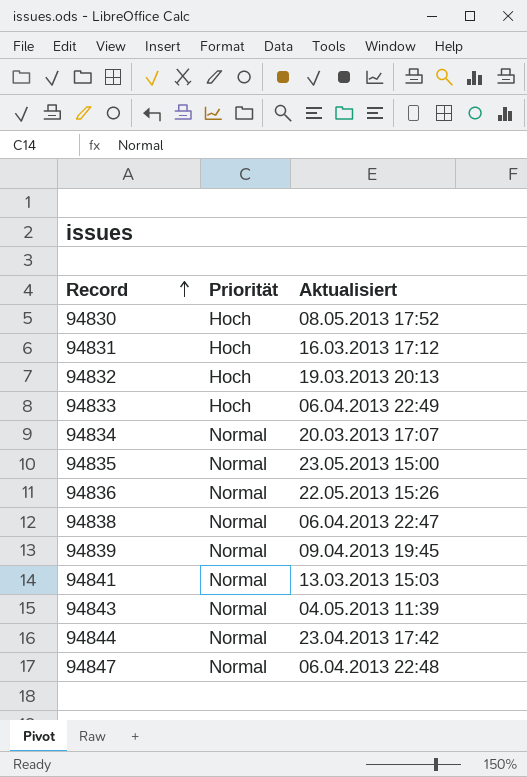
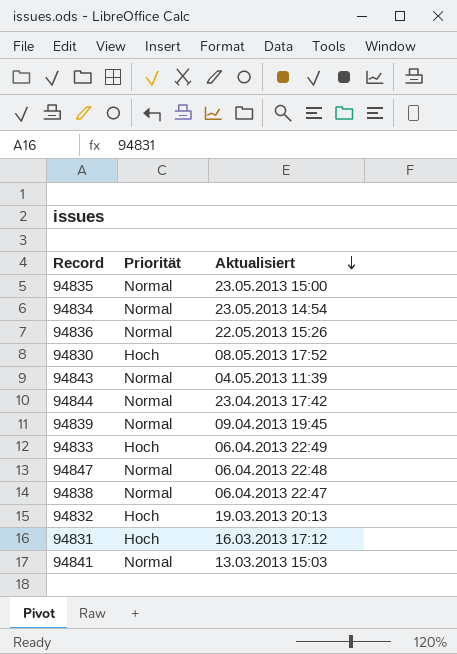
row order: Record ascending -> Aktualisiert descending
94834 | Aktualisiert: 20.03.2013 17:07 -> 23.05.2013 14:54

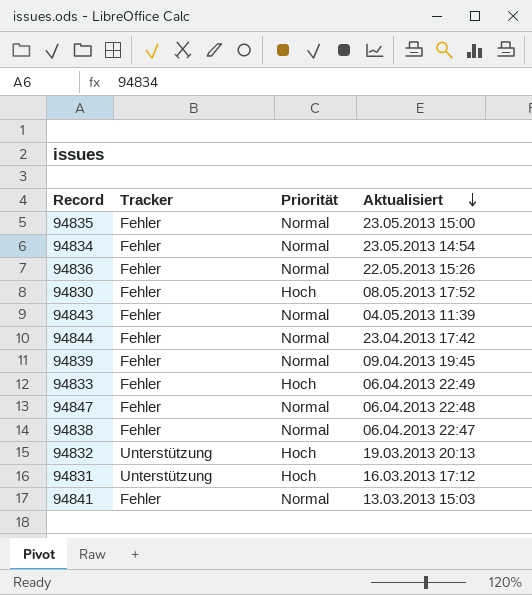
column Tracker | position: none -> 2

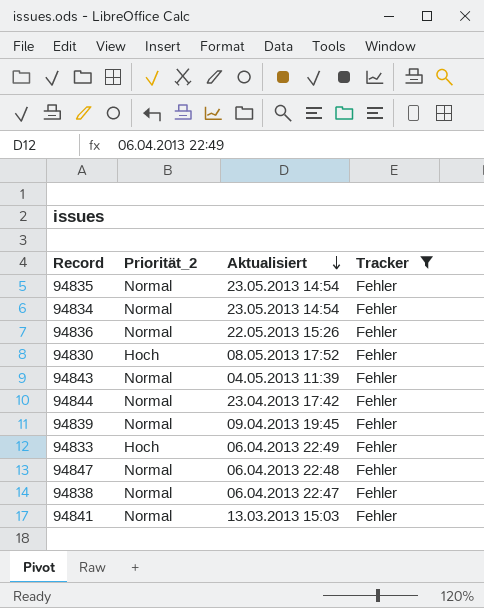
filter: none -> Tracker = Fehler
column name: Priorität -> Priorität_2
column Tracker | position: 2 -> 4
94835 | Aktualisiert: 23.05.2013 15:00 -> 23.05.2013 14:54

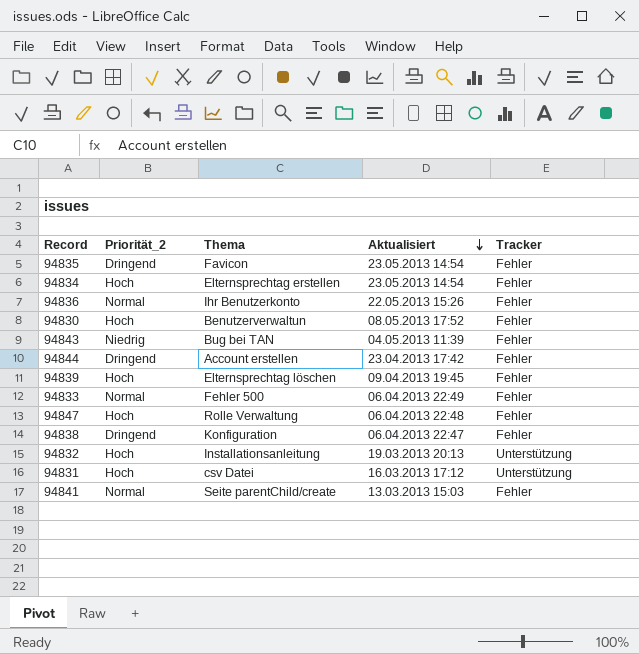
filter: Tracker = Fehler -> none
column Thema | position: none -> 3
94835 | Priorität_2: Normal -> Dringend
94834 | Priorität_2: Normal -> Hoch
94843 | Priorität_2: Normal -> Niedrig
94844 | Priorität_2: Normal -> Dringend
94839 | Priorität_2: Normal -> Hoch
94833 | Priorität_2: Hoch -> Normal
94847 | Priorität_2: Normal -> Hoch
94838 | Priorität_2: Normal -> Dringend

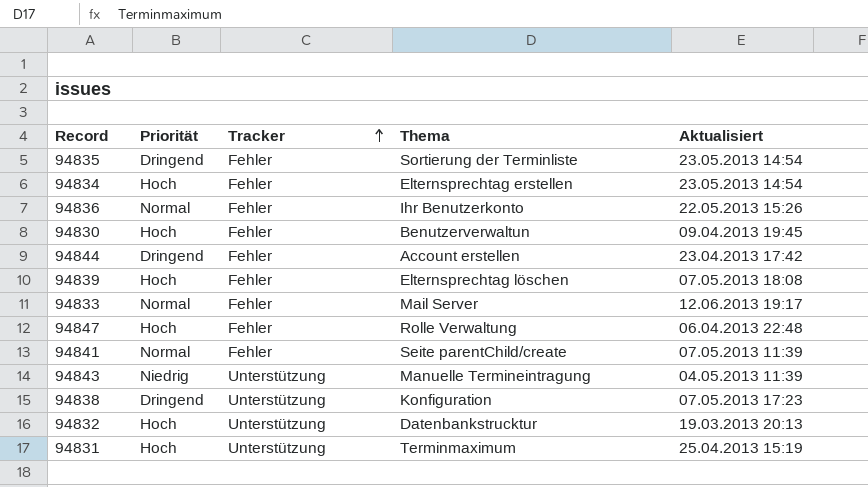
row order: Aktualisiert descending -> Tracker ascending
column name: Priorität_2 -> Priorität
column Tracker | position: 5 -> 3
94835 | Thema: Favicon -> Sortierung der Terminliste
94830 | Aktualisiert: 08.05.2013 17:52 -> 09.04.2013 19:45
94839 | Aktualisiert: 09.04.2013 19:45 -> 07.05.2013 18:08
94833 | Thema: Fehler 500 -> Mail Server
94833 | Aktualisiert: 06.04.2013 22:49 -> 12.06.2013 19:17
94841 | Aktualisiert: 13.03.2013 15:03 -> 07.05.2013 11:39
94843 | Tracker: Fehler -> Unterstützung
94843 | Thema: Bug bei TAN -> Manuelle Termineintragung
94838 | Tracker: Fehler -> Unterstützung
94838 | Aktualisiert: 06.04.2013 22:47 -> 07.05.2013 17:23
94832 | Thema: Installationsanleitung -> Datenbankstrucktur
94831 | Thema: csv Datei -> Terminmaximum
94831 | Aktualisiert: 16.03.2013 17:12 -> 25.04.2013 15:19

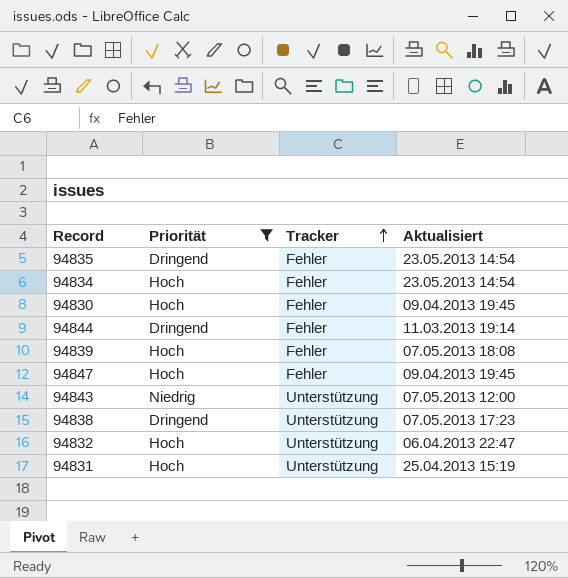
filter: none -> Priorität != Normal
column Thema | position: 4 -> none
94844 | Aktualisiert: 23.04.2013 17:42 -> 11.03.2013 19:14
94847 | Aktualisiert: 06.04.2013 22:48 -> 09.04.2013 19:45
94843 | Aktualisiert: 04.05.2013 11:39 -> 07.05.2013 12:00
94832 | Aktualisiert: 19.03.2013 20:13 -> 06.04.2013 22:47

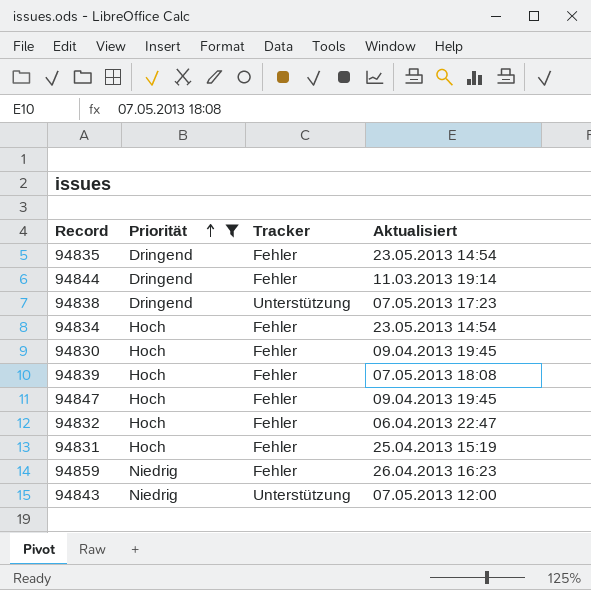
row order: Tracker ascending -> Priorität ascending
94832 | Tracker: Unterstützung -> Fehler
94831 | Tracker: Unterstützung -> Fehler
row 94859: none -> Niedrig | Fehler | 26.04.2013 16:23

